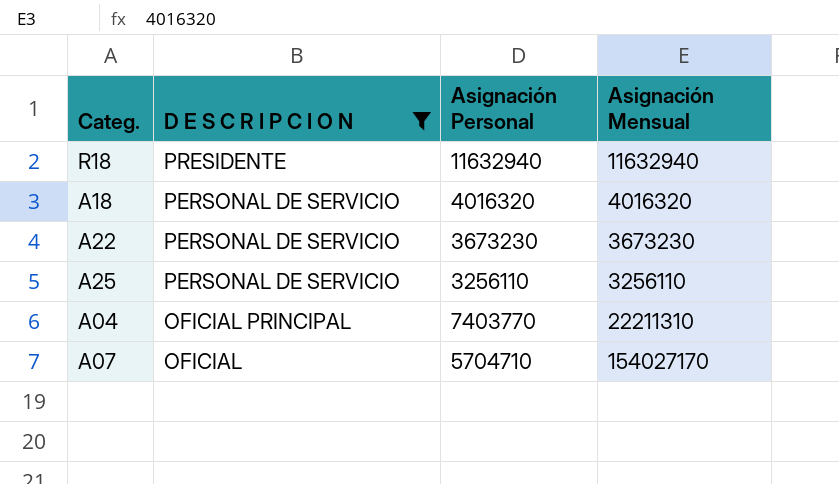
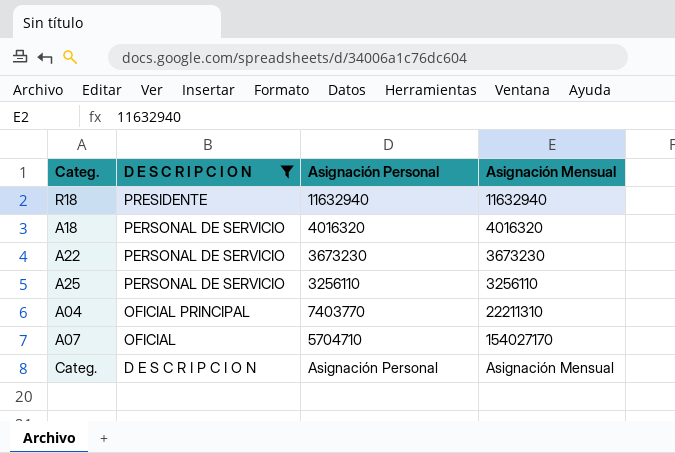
row Categ.: none -> D E S C R I P C I O N | Asignación Personal | Asignación Mensual

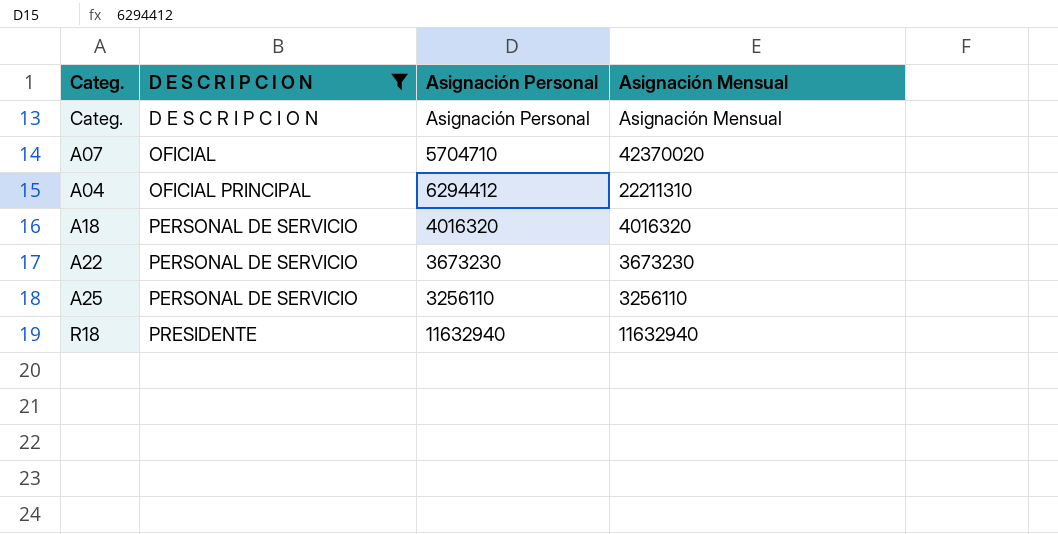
row order: D E S C R I P C I O N descending -> D E S C R I P C I O N ascending
A07 | Asignación Mensual: 154027170 -> 42370020
A04 | Asignación Personal: 7403770 -> 6294412

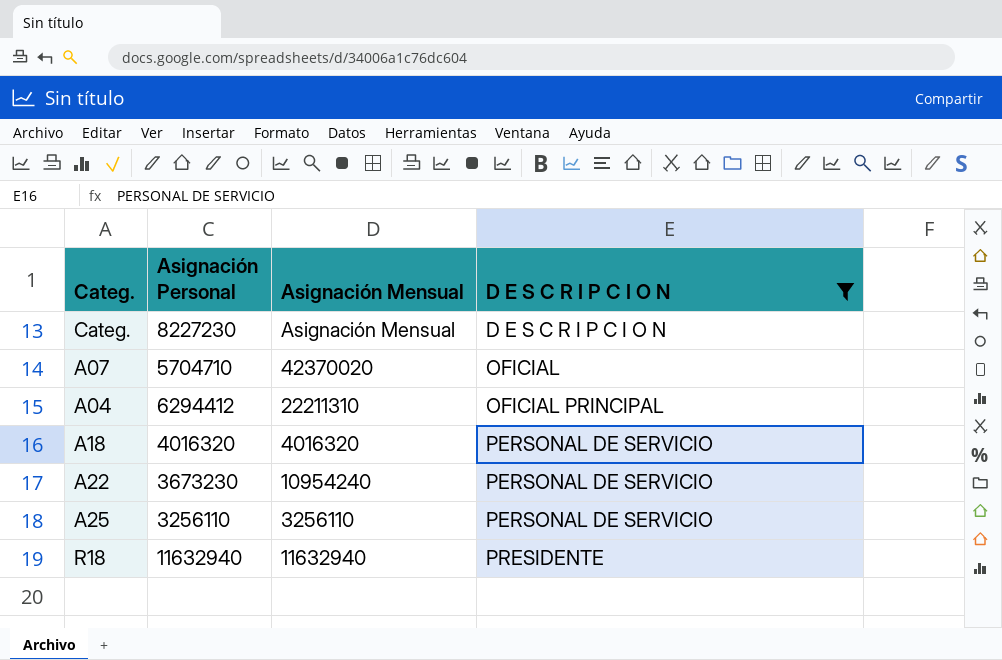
column D E S C R I P C I O N | position: 2 -> 4
Categ. | Asignación Personal: Asignación Personal -> 8227230
A22 | Asignación Mensual: 3673230 -> 10954240

